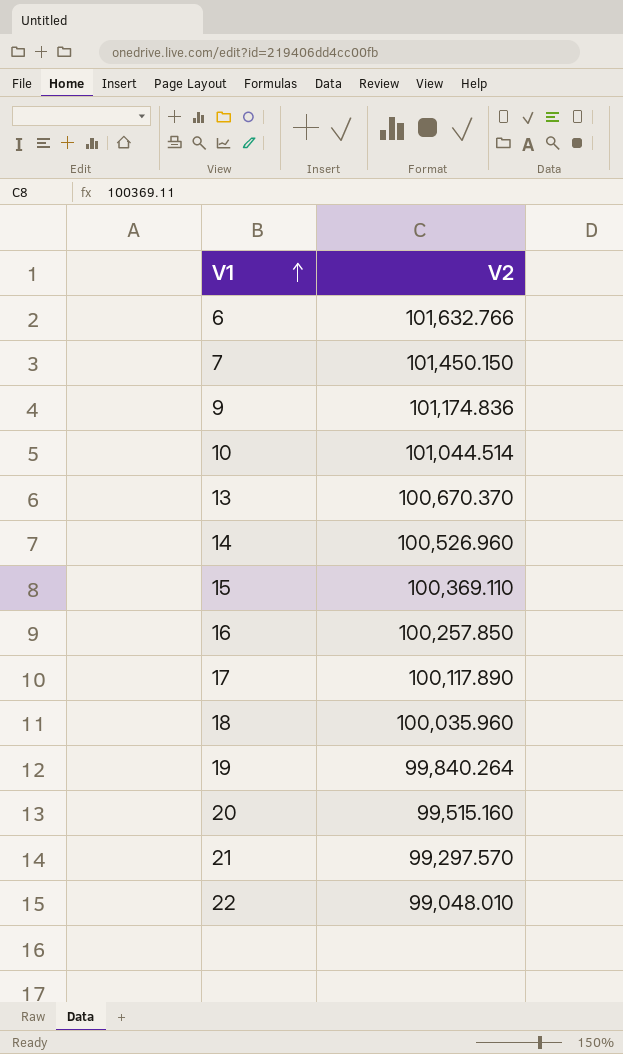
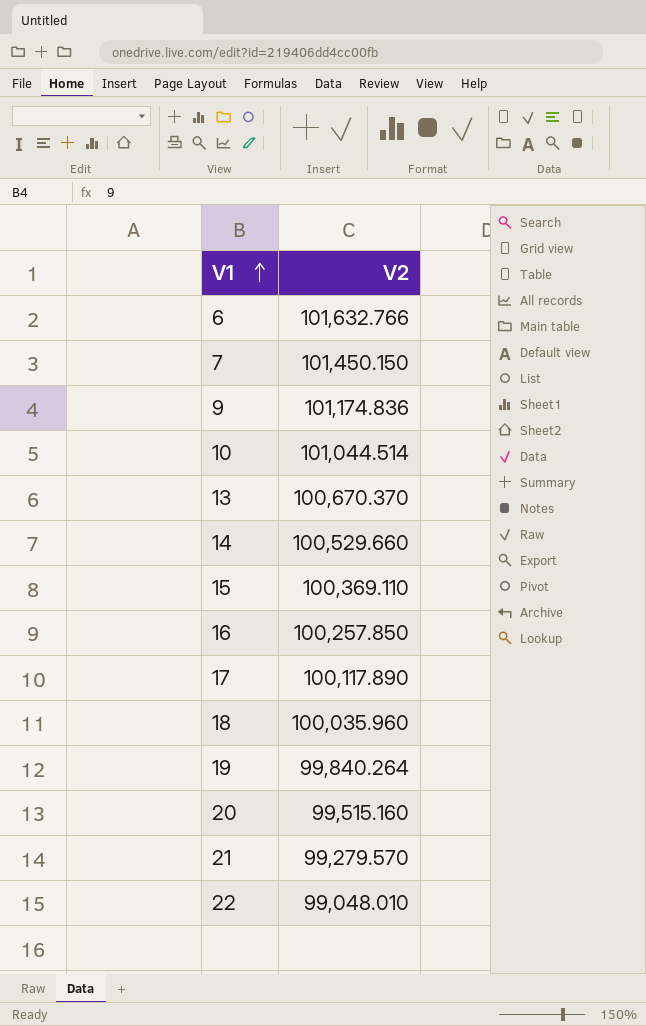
14 | V2: 100,526.960 -> 100,529.660
21 | V2: 99,297.570 -> 99,279.570

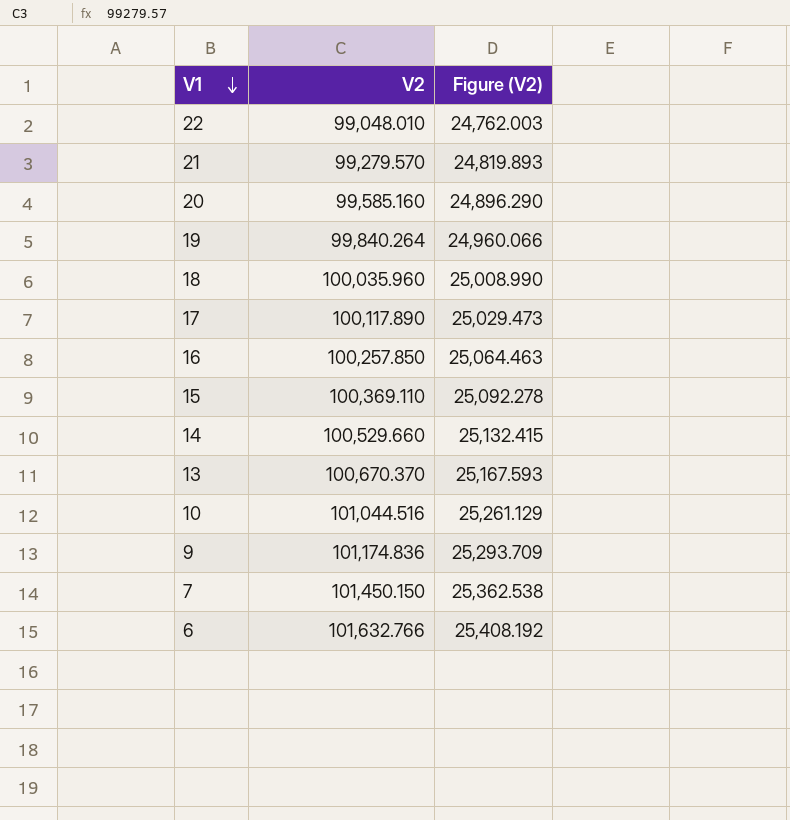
row order: V1 ascending -> V1 descending
column Figure (V2) | formula: none -> [V2] * 0.25
20 | V2: 99,515.160 -> 99,585.160
10 | V2: 101,044.514 -> 101,044.516

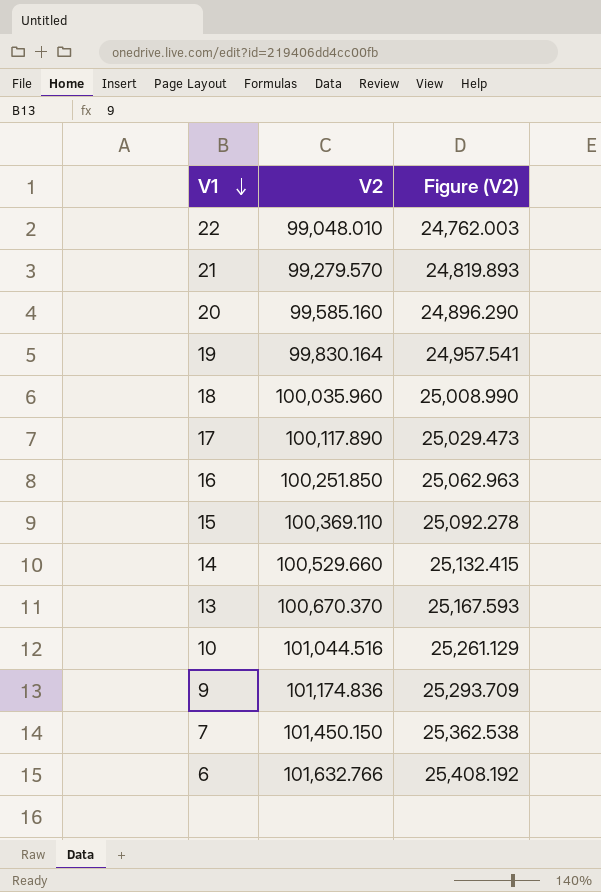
19 | V2: 99,840.264 -> 99,830.164
19 | Figure (V2): 24,960.066 -> 24,957.541
16 | V2: 100,257.850 -> 100,251.850
16 | Figure (V2): 25,064.463 -> 25,062.963

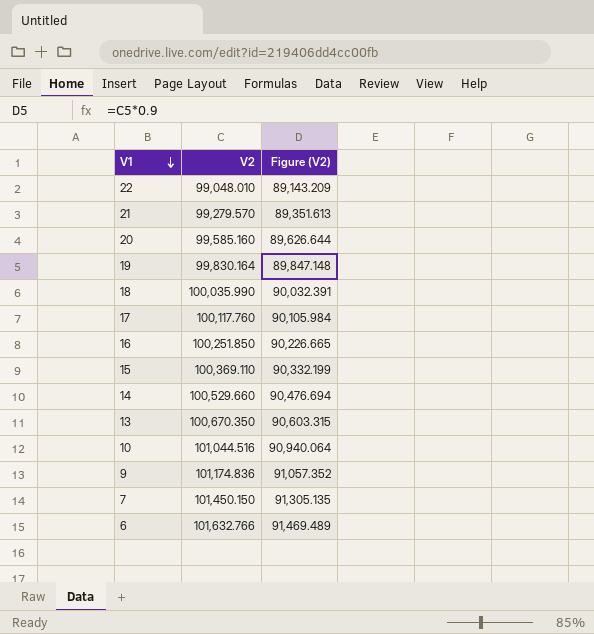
column Figure (V2) | formula: [V2] * 0.25 -> [V2] * 0.9
18 | V2: 100,035.960 -> 100,035.990
17 | V2: 100,117.890 -> 100,117.760
13 | V2: 100,670.370 -> 100,670.350

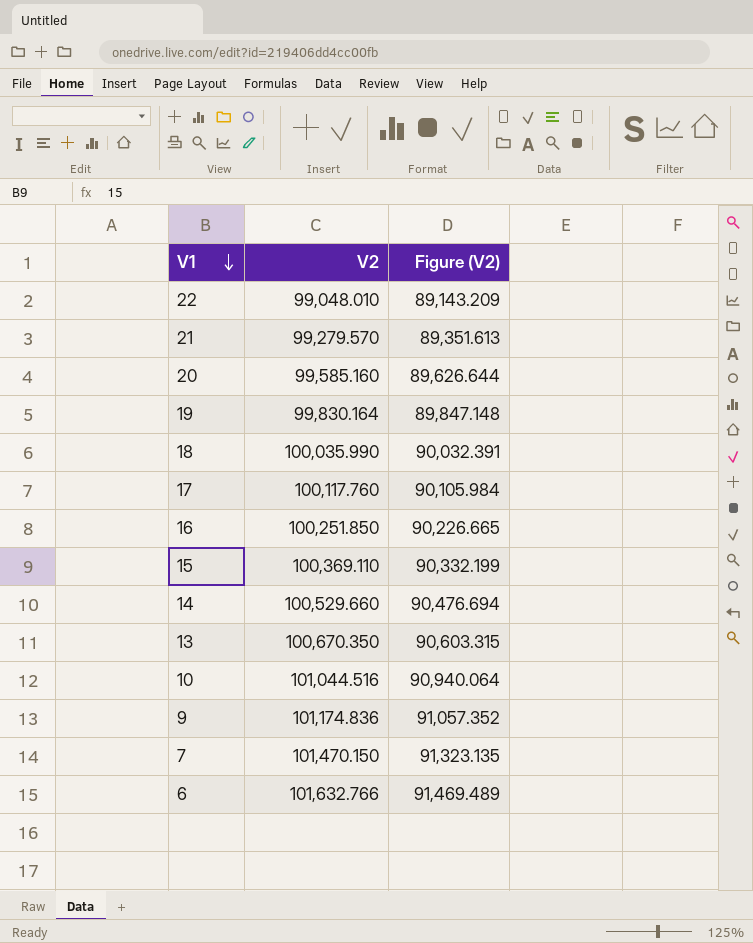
7 | V2: 101,450.150 -> 101,470.150
7 | Figure (V2): 91,305.135 -> 91,323.135

